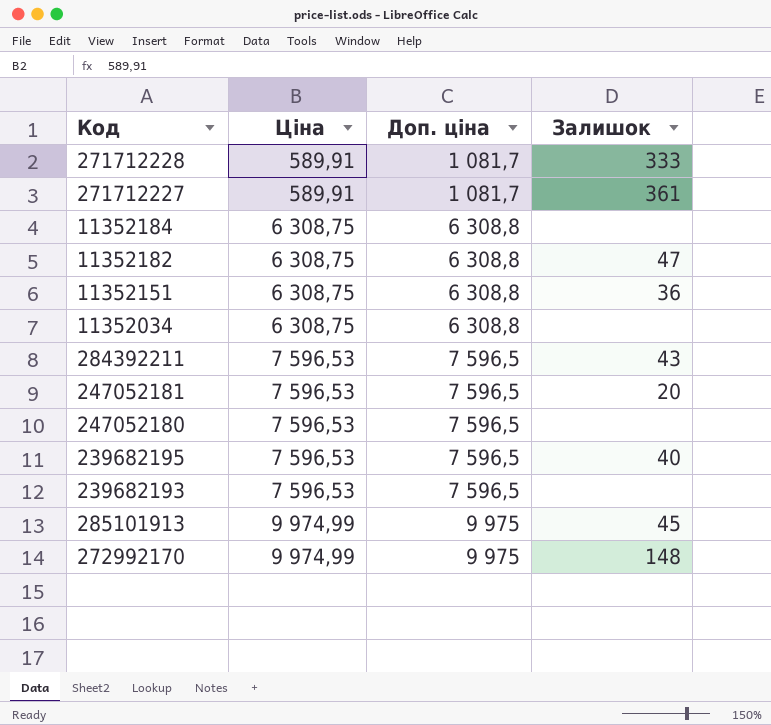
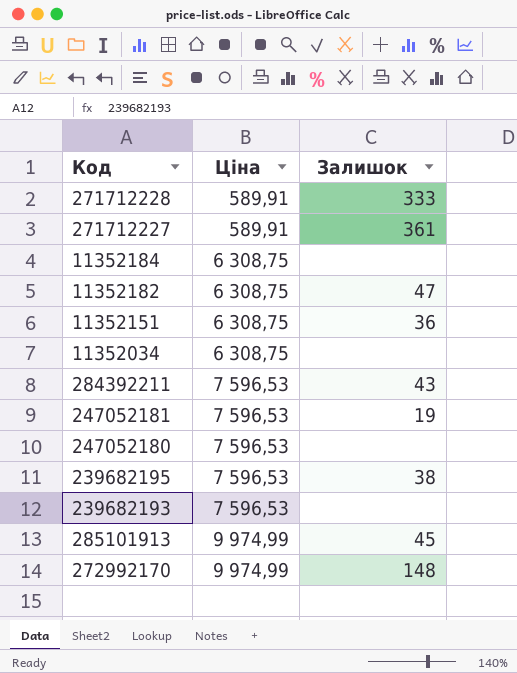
column Доп. ціна | position: 3 -> none
247052181 | Залишок: 20 -> 19
239682195 | Залишок: 40 -> 38

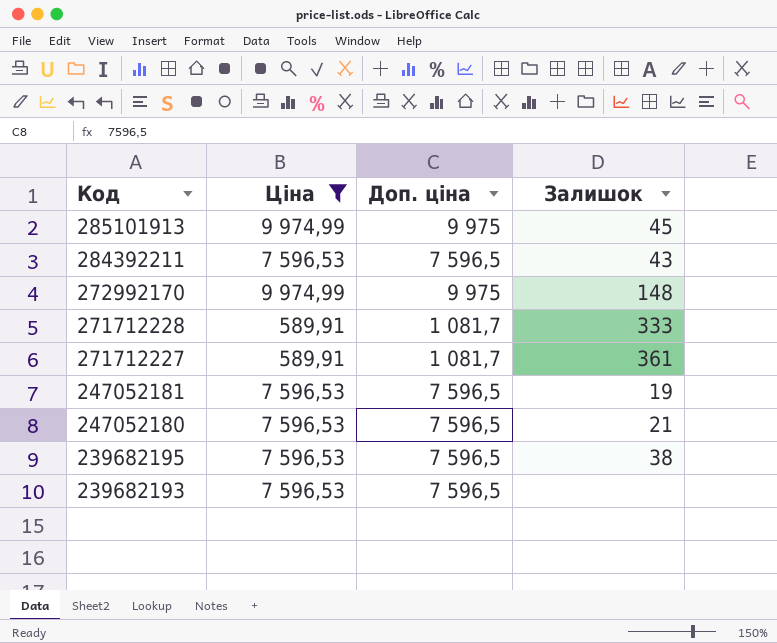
filter: none -> Ціна != 6 308,75
row order: Ціна ascending -> Код descending
column Доп. ціна | position: none -> 3
247052180 | Залишок: none -> 21

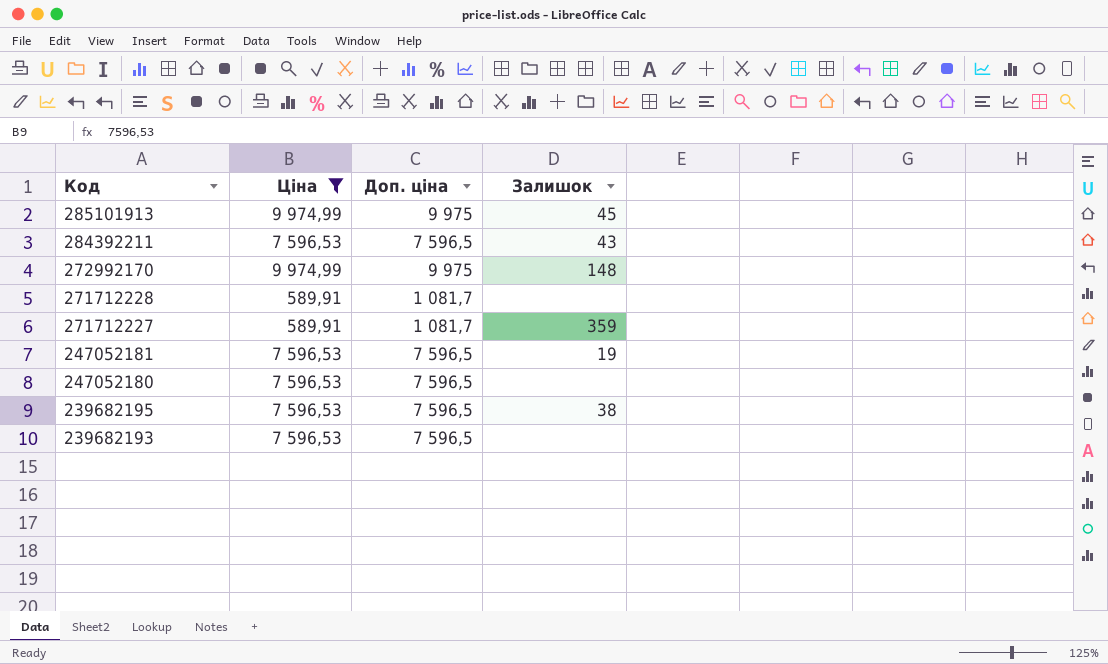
271712228 | Залишок: 333 -> none
271712227 | Залишок: 361 -> 359
247052180 | Залишок: 21 -> none

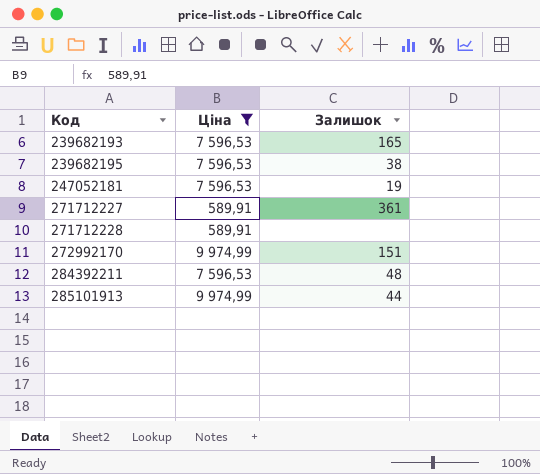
row order: Код descending -> Код ascending
column Доп. ціна | position: 3 -> none
row 247052180: 7 596,53 | 7 596,5 | none -> none
239682193 | Залишок: none -> 165
271712227 | Залишок: 359 -> 361
272992170 | Залишок: 148 -> 151
284392211 | Залишок: 43 -> 48
285101913 | Залишок: 45 -> 44

